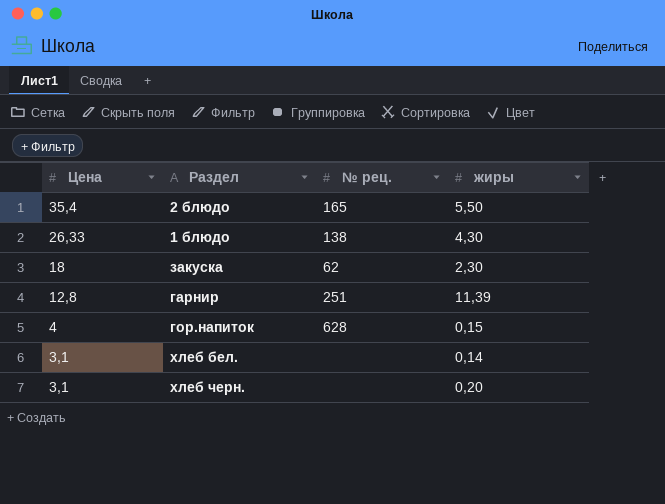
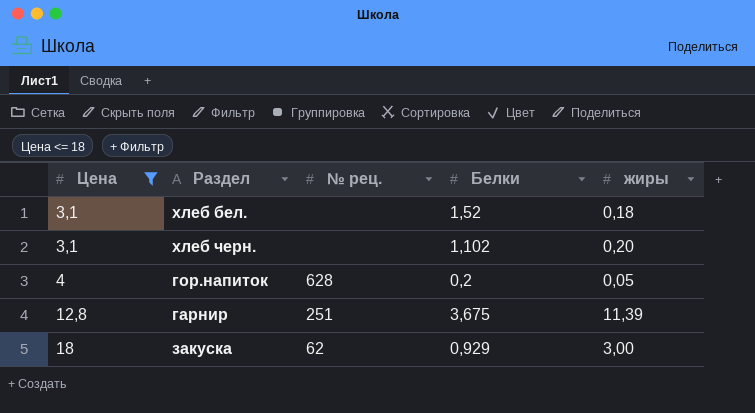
filter: none -> Цена <= 18
row order: Цена descending -> Цена ascending
column Белки | position: none -> 4
хлеб бел. | жиры: 0,14 -> 0,18
гор.напиток | жиры: 0,15 -> 0,05
закуска | жиры: 2,30 -> 3,00

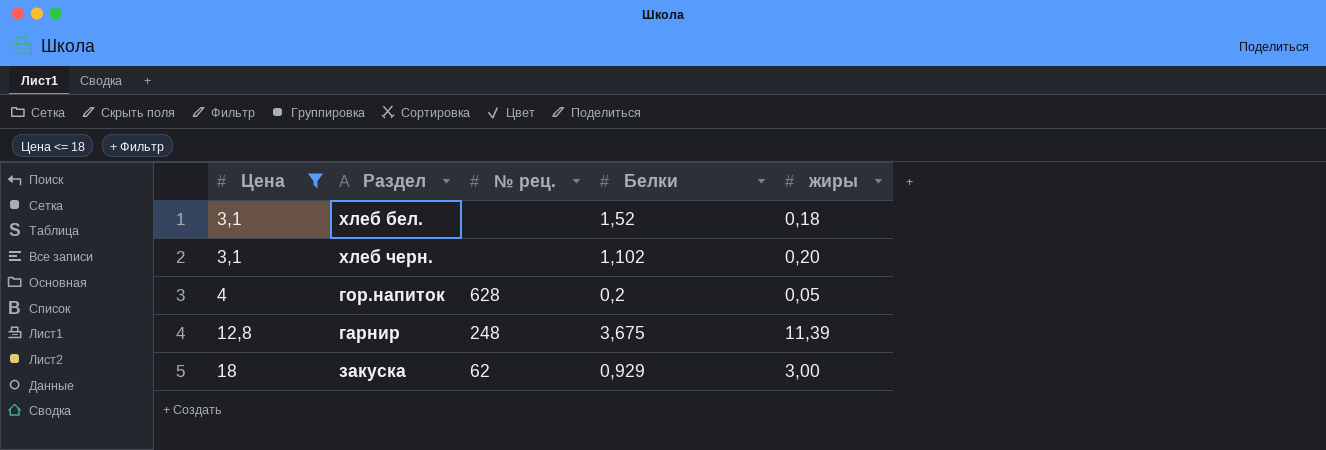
гарнир | № рец.: 251 -> 248

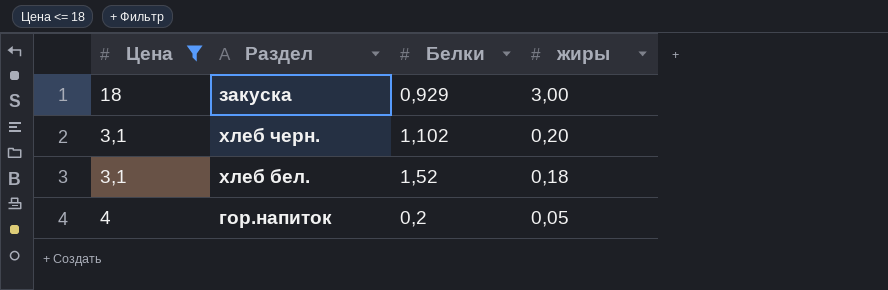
row order: Цена ascending -> жиры descending
column № рец. | position: 3 -> none
row гарнир: 12,8 | 248 | 3,675 | 11,39 -> none

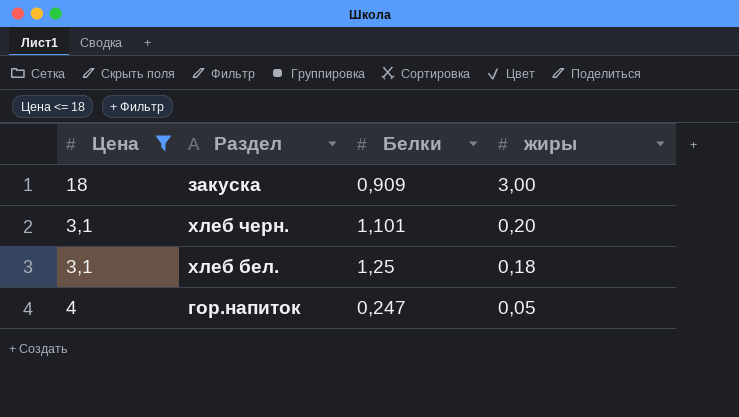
закуска | Белки: 0,929 -> 0,909
хлеб черн. | Белки: 1,102 -> 1,101
хлеб бел. | Белки: 1,52 -> 1,25
гор.напиток | Белки: 0,2 -> 0,247

